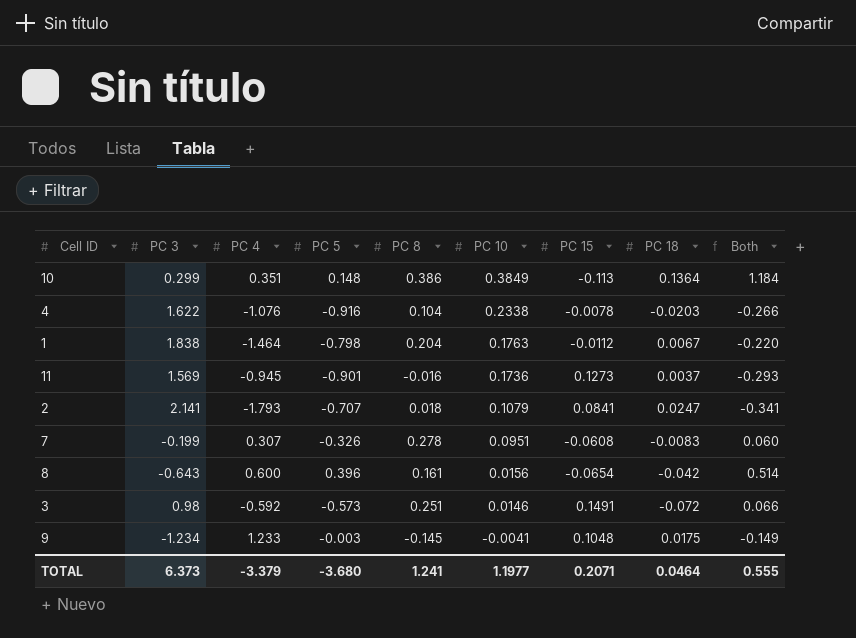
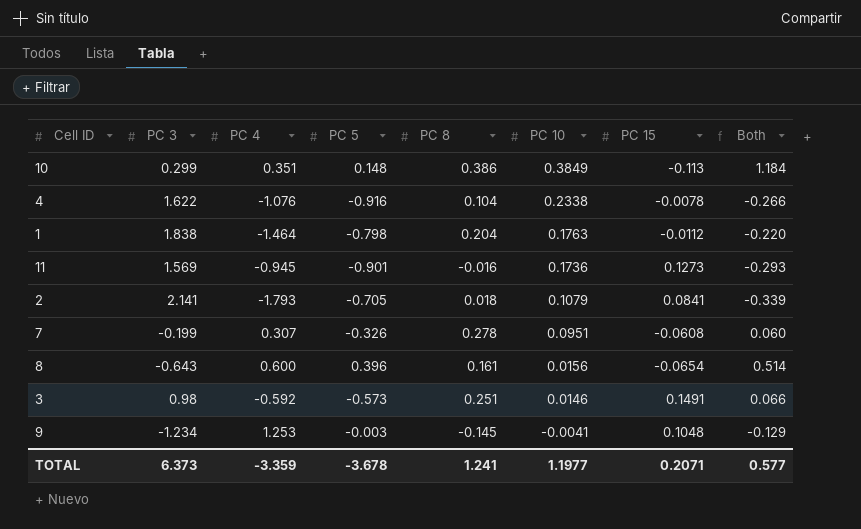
column PC 18 | position: 8 -> none
2 | PC 5: -0.707 -> -0.705
2 | Both: -0.341 -> -0.339
9 | PC 4: 1.233 -> 1.253
9 | Both: -0.149 -> -0.129
TOTAL | PC 4: -3.379 -> -3.359
TOTAL | PC 5: -3.680 -> -3.678
TOTAL | Both: 0.555 -> 0.577

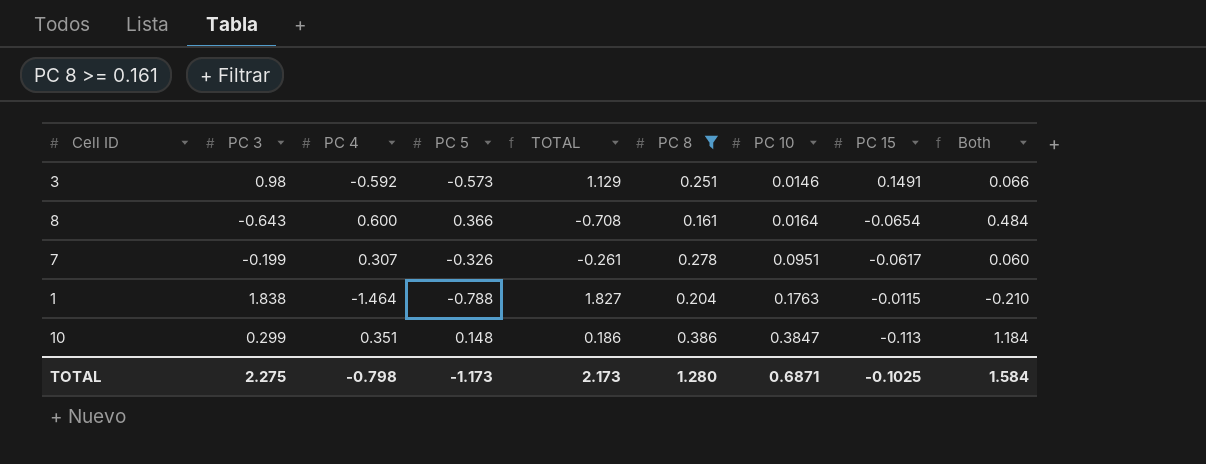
filter: none -> PC 8 >= 0.161
row order: PC 10 descending -> PC 10 ascending
column TOTAL | formula: none -> [PC 3] + [PC 15]
8 | PC 5: 0.396 -> 0.366
8 | PC 10: 0.0156 -> 0.0164
8 | Both: 0.514 -> 0.484
7 | PC 15: -0.0608 -> -0.0617
1 | PC 5: -0.798 -> -0.788
1 | PC 15: -0.0112 -> -0.0115
1 | Both: -0.220 -> -0.210
10 | PC 10: 0.3849 -> 0.3847
TOTAL | PC 3: 6.373 -> 2.275
TOTAL | PC 4: -3.359 -> -0.798
TOTAL | PC 5: -3.678 -> -1.173
TOTAL | PC 8: 1.241 -> 1.280
TOTAL | PC 10: 1.1977 -> 0.6871
TOTAL | PC 15: 0.2071 -> -0.1025
TOTAL | Both: 0.577 -> 1.584

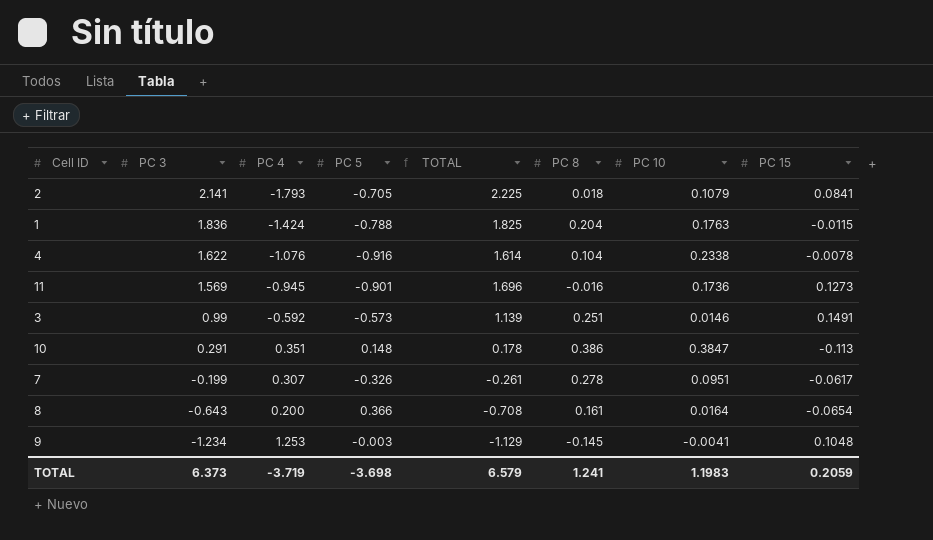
filter: PC 8 >= 0.161 -> none
row order: PC 10 ascending -> PC 3 descending
column Both | formula: [PC 3] + [PC 4] + [PC 5] + [PC 8] -> none
1 | PC 3: 1.838 -> 1.836
1 | PC 4: -1.464 -> -1.424
1 | TOTAL: 1.827 -> 1.825
3 | PC 3: 0.98 -> 0.99
3 | TOTAL: 1.129 -> 1.139
10 | PC 3: 0.299 -> 0.291
10 | TOTAL: 0.186 -> 0.178
8 | PC 4: 0.600 -> 0.200
TOTAL | PC 3: 2.275 -> 6.373
TOTAL | PC 4: -0.798 -> -3.719
TOTAL | PC 5: -1.173 -> -3.698
TOTAL | TOTAL: 2.173 -> 6.579
TOTAL | PC 8: 1.280 -> 1.241
TOTAL | PC 10: 0.6871 -> 1.1983
TOTAL | PC 15: -0.1025 -> 0.2059

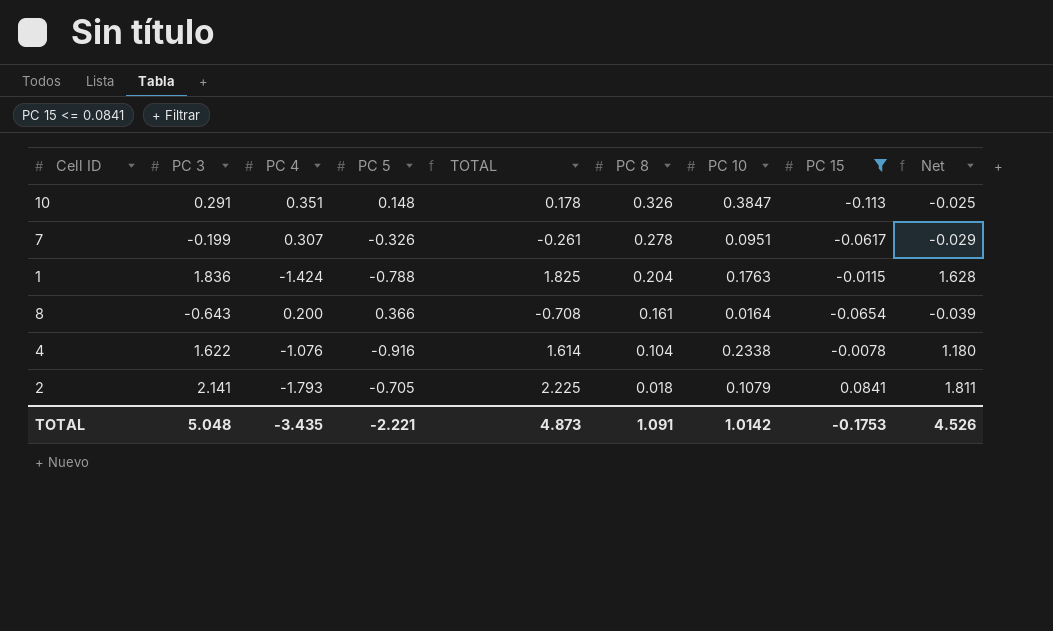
filter: none -> PC 15 <= 0.0841
row order: PC 3 descending -> PC 8 descending
column Net | formula: none -> [PC 8] - [PC 4]
10 | PC 8: 0.386 -> 0.326
TOTAL | PC 3: 6.373 -> 5.048
TOTAL | PC 4: -3.719 -> -3.435
TOTAL | PC 5: -3.698 -> -2.221
TOTAL | TOTAL: 6.579 -> 4.873
TOTAL | PC 8: 1.241 -> 1.091
TOTAL | PC 10: 1.1983 -> 1.0142
TOTAL | PC 15: 0.2059 -> -0.1753

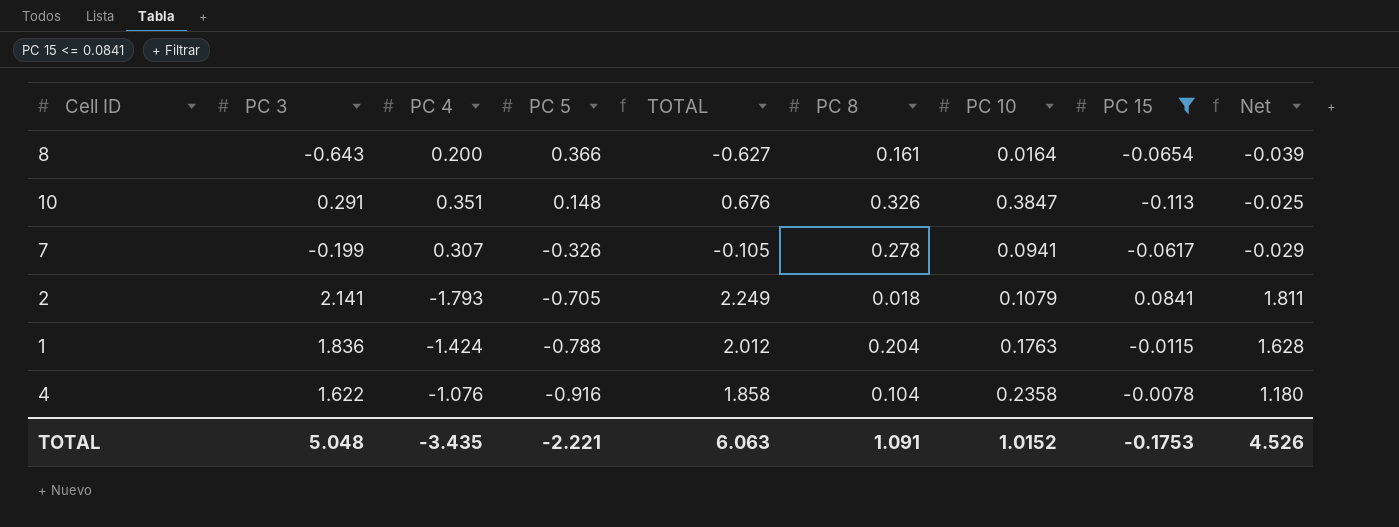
row order: PC 8 descending -> PC 5 descending
column TOTAL | formula: [PC 3] + [PC 15] -> [PC 3] + [PC 10]
7 | PC 10: 0.0951 -> 0.0941
4 | PC 10: 0.2338 -> 0.2358
TOTAL | TOTAL: 4.873 -> 6.063
TOTAL | PC 10: 1.0142 -> 1.0152

